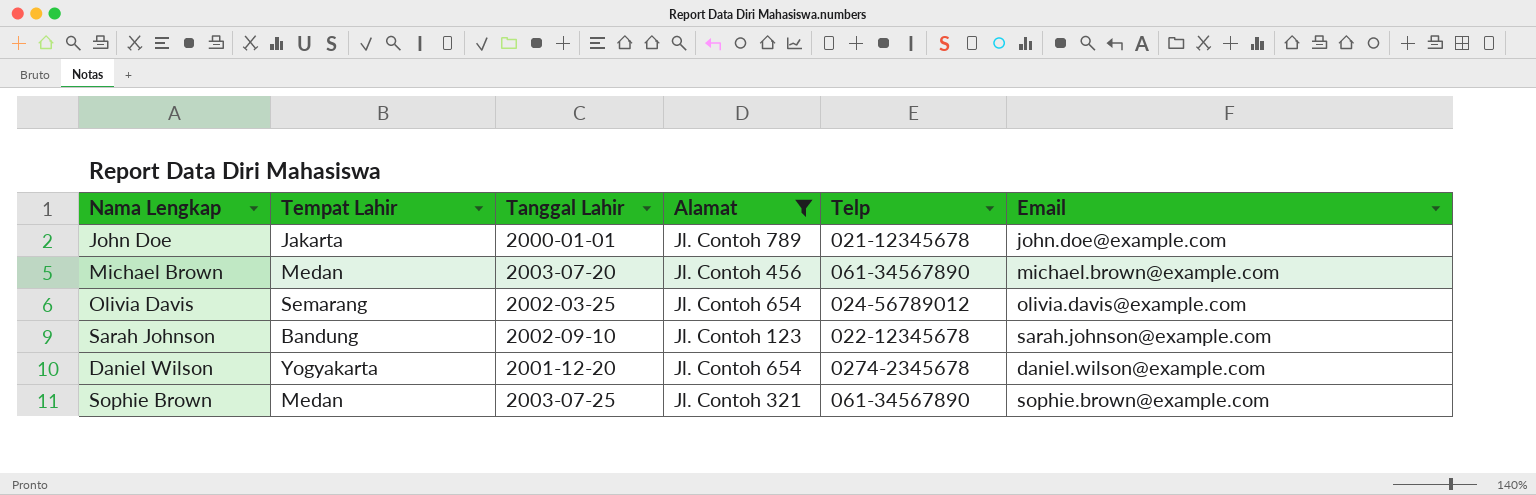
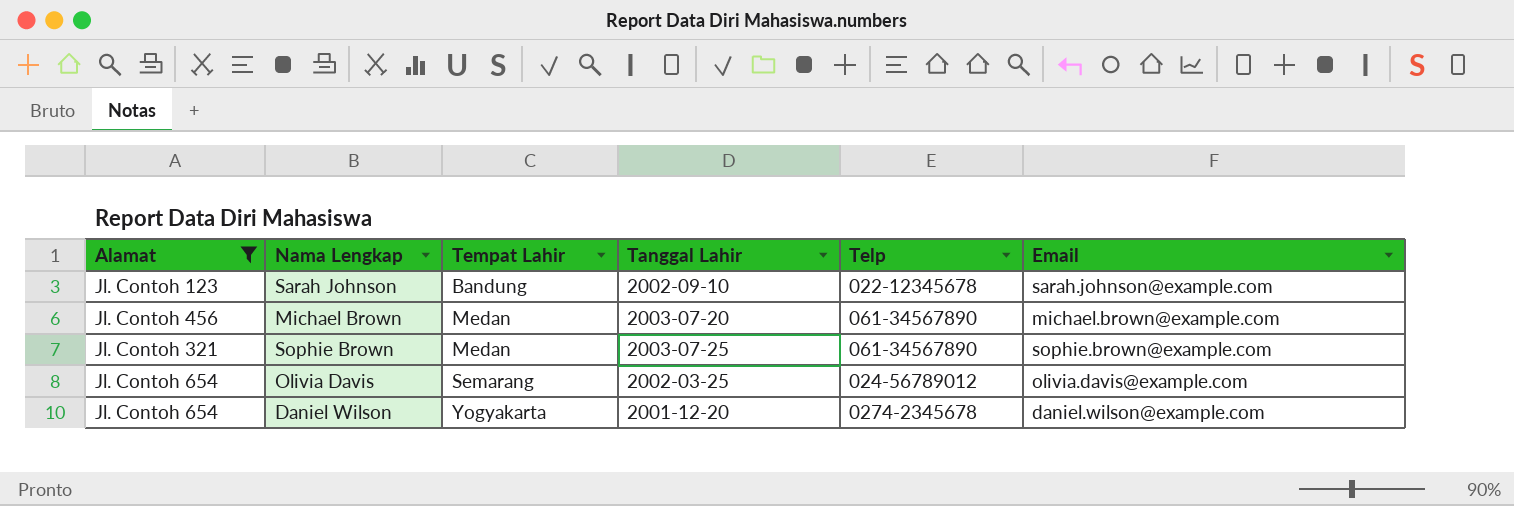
row order: none -> Tempat Lahir ascending
column Alamat | position: 4 -> 1
row John Doe: Jakarta | 2000-01-01 | Jl. Contoh 789 | 021-12345678 | john.doe@example.com -> none

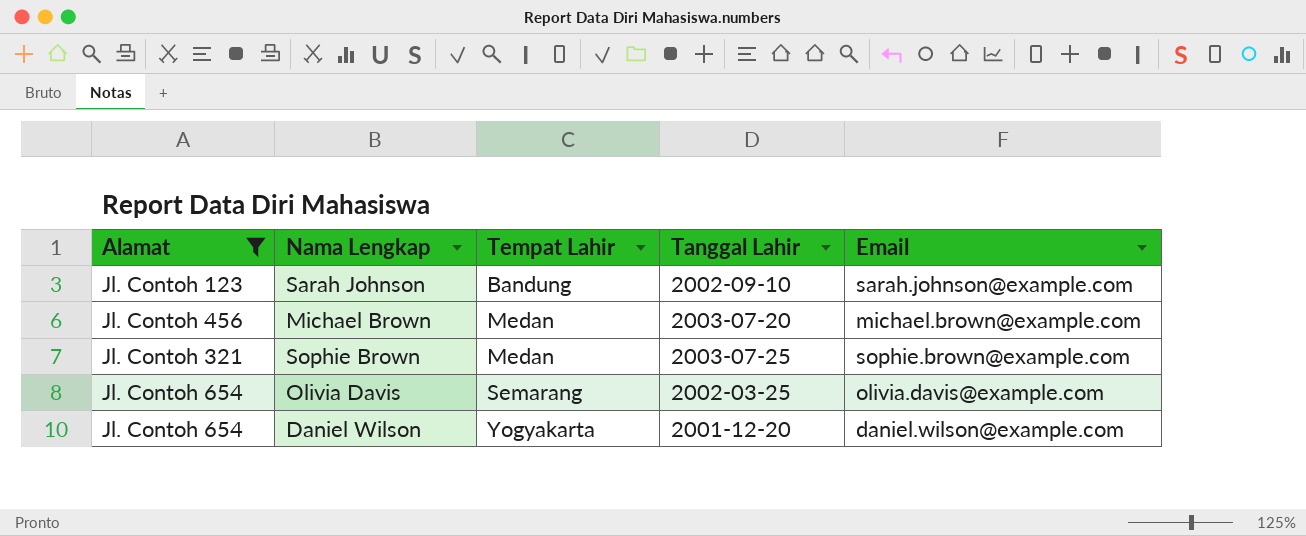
column Telp | position: 5 -> none

